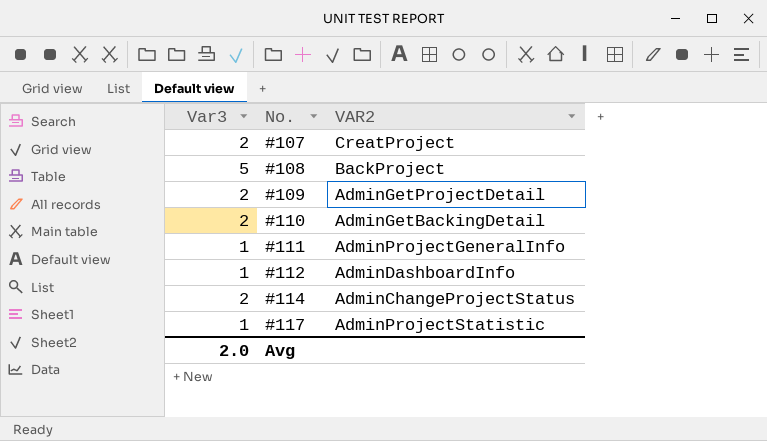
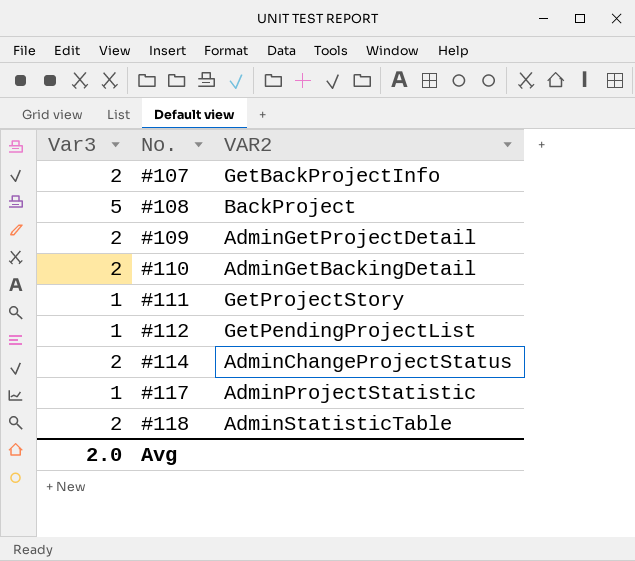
#107 | VAR2: CreatProject -> GetBackProjectInfo
#111 | VAR2: AdminProjectGeneralInfo -> GetProjectStory
#112 | VAR2: AdminDashboardInfo -> GetPendingProjectList
row #118: none -> 2 | AdminStatisticTable

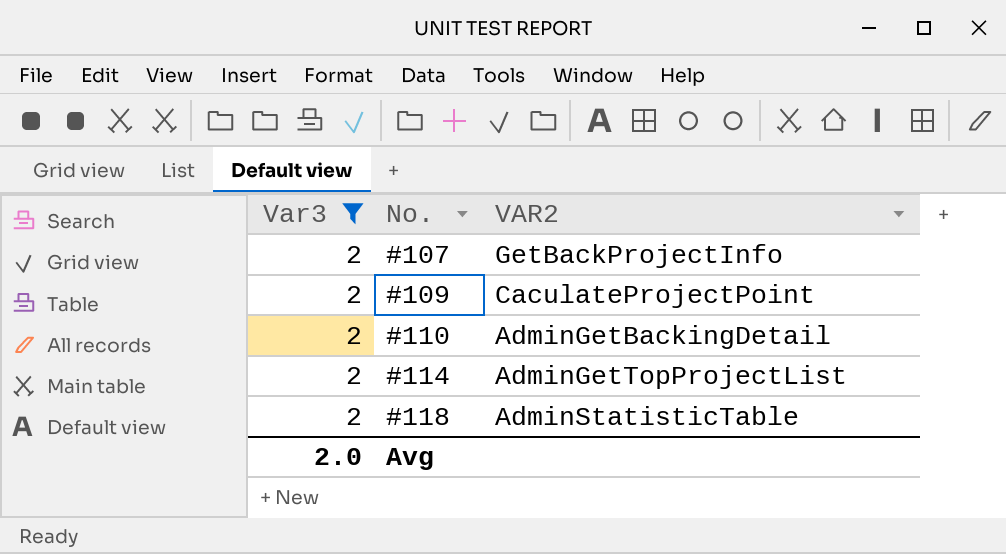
filter: none -> Var3 = 2
#109 | VAR2: AdminGetProjectDetail -> CaculateProjectPoint
#114 | VAR2: AdminChangeProjectStatus -> AdminGetTopProjectList

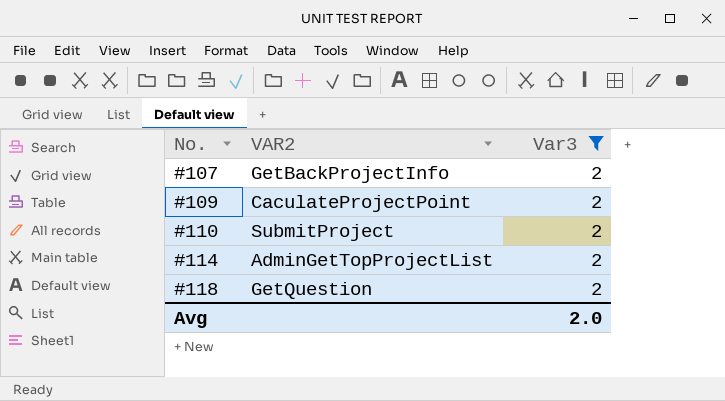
column Var3 | position: 1 -> 3
#110 | VAR2: AdminGetBackingDetail -> SubmitProject
#118 | VAR2: AdminStatisticTable -> GetQuestion

